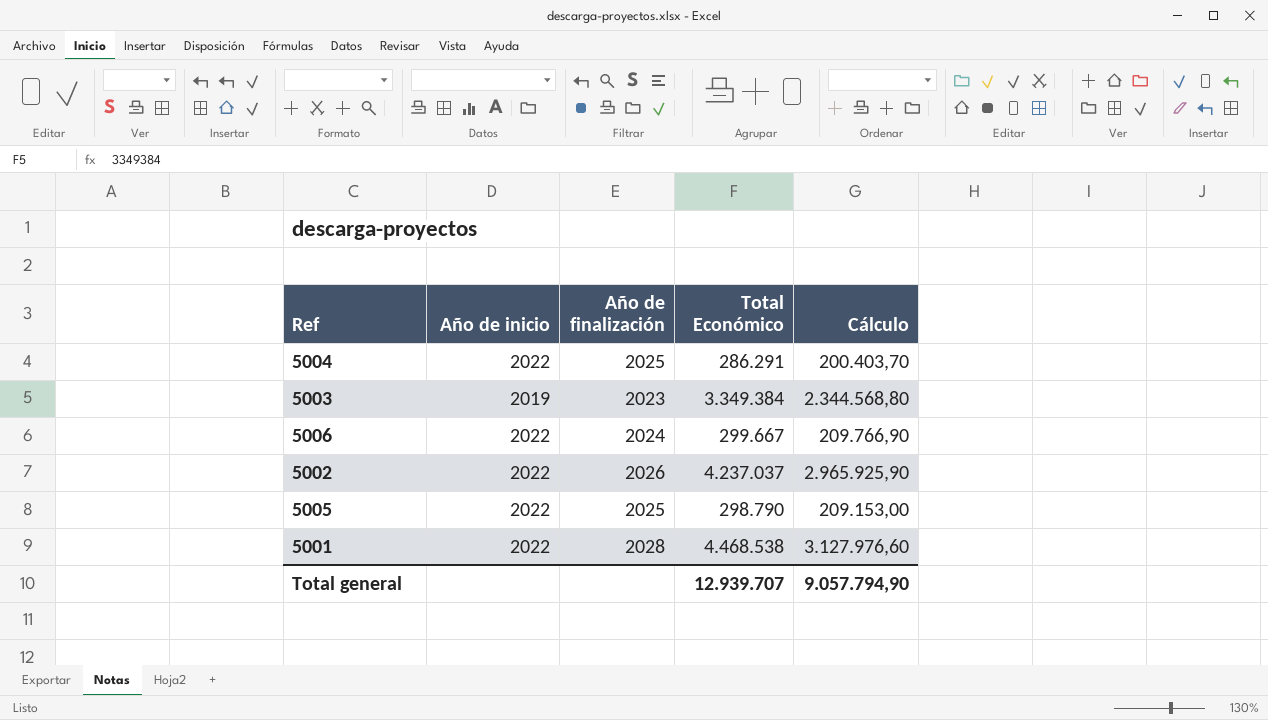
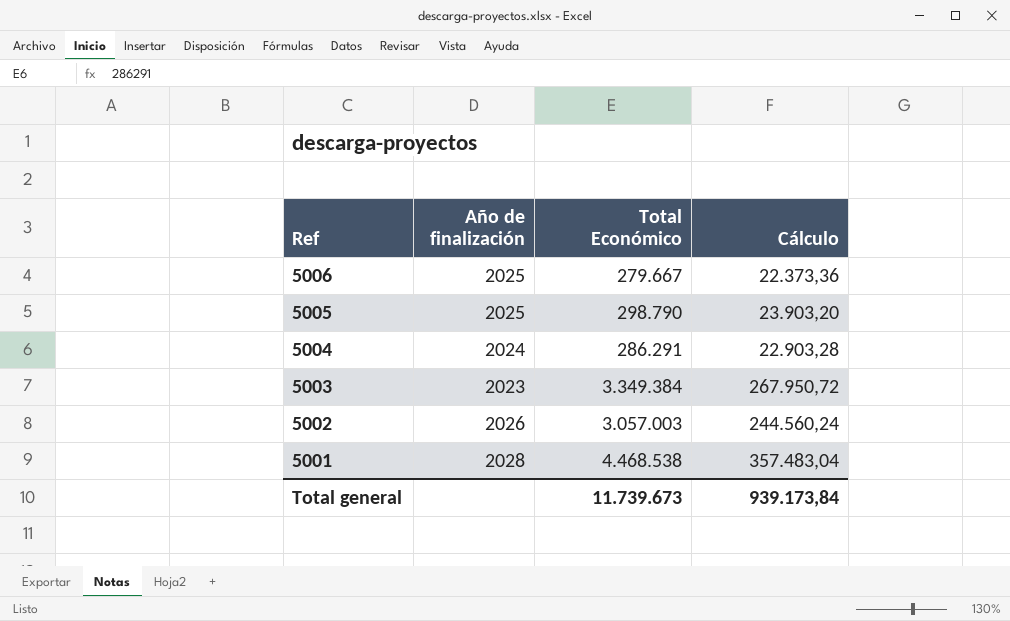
row order: none -> Ref descending
column Año de inicio | position: 2 -> none
column Cálculo | formula: [Total Económico] * 0,7 -> [Total Económico] * 0,08
5006 | Año de finalización: 2024 -> 2025
5006 | Total Económico: 299.667 -> 279.667
5004 | Año de finalización: 2025 -> 2024
5002 | Total Económico: 4.237.037 -> 3.057.003
Total general | Total Económico: 12.939.707 -> 11.739.673
Total general | Cálculo: 9.057.794,90 -> 939.173,84

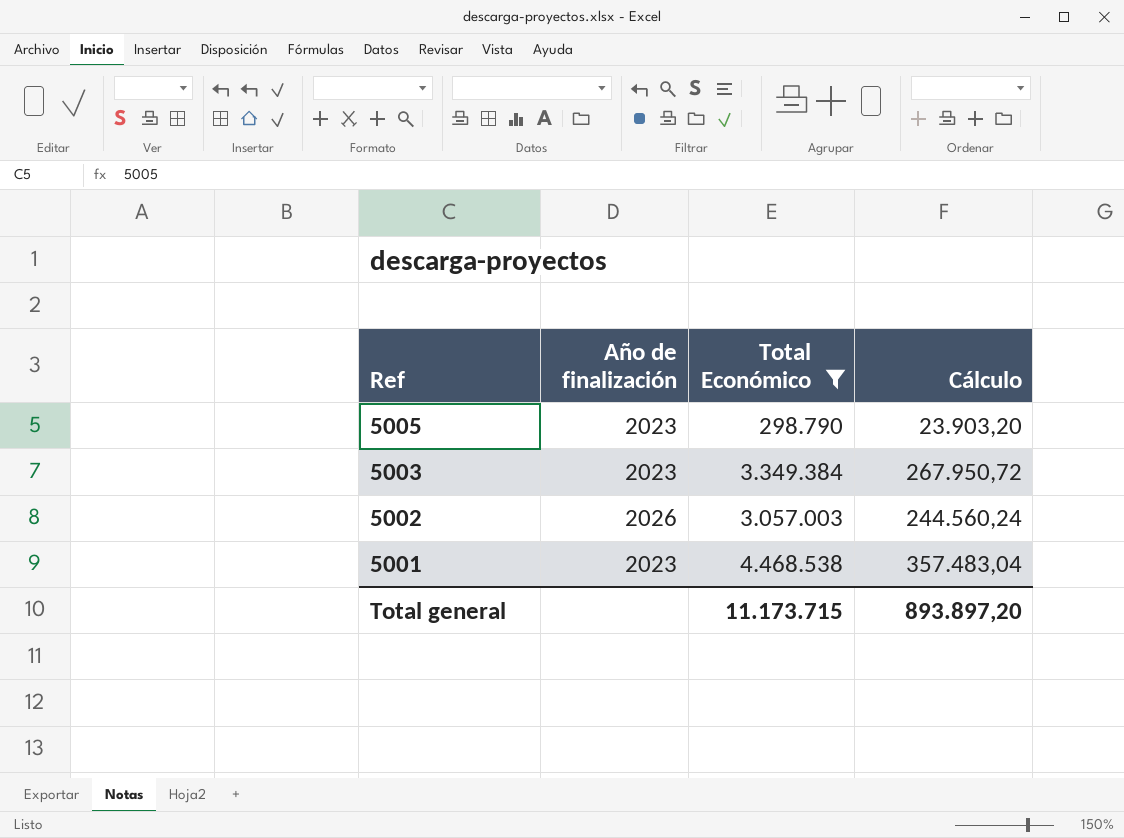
filter: none -> Total Económico >= 298.790
5005 | Año de finalización: 2025 -> 2023
5001 | Año de finalización: 2028 -> 2023
Total general | Total Económico: 11.739.673 -> 11.173.715
Total general | Cálculo: 939.173,84 -> 893.897,20

